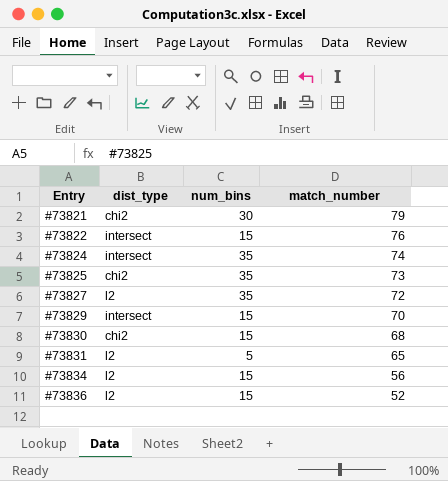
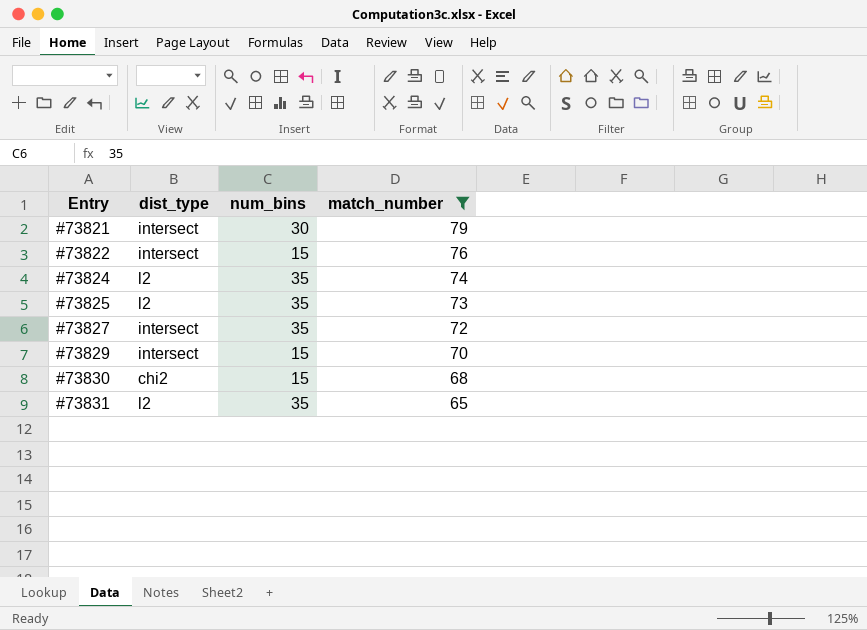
filter: none -> match_number >= 65
#73821 | dist_type: chi2 -> intersect
#73824 | dist_type: intersect -> l2
#73825 | dist_type: chi2 -> l2
#73827 | dist_type: l2 -> intersect
#73831 | num_bins: 5 -> 35

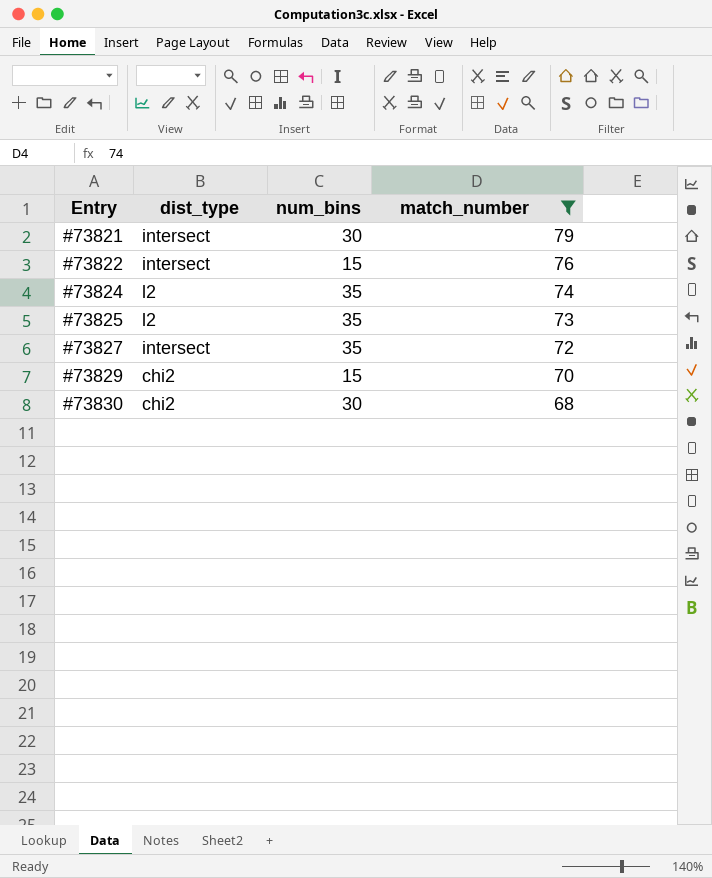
row #73831: l2 | 35 | 65 -> none
#73829 | dist_type: intersect -> chi2
#73830 | num_bins: 15 -> 30

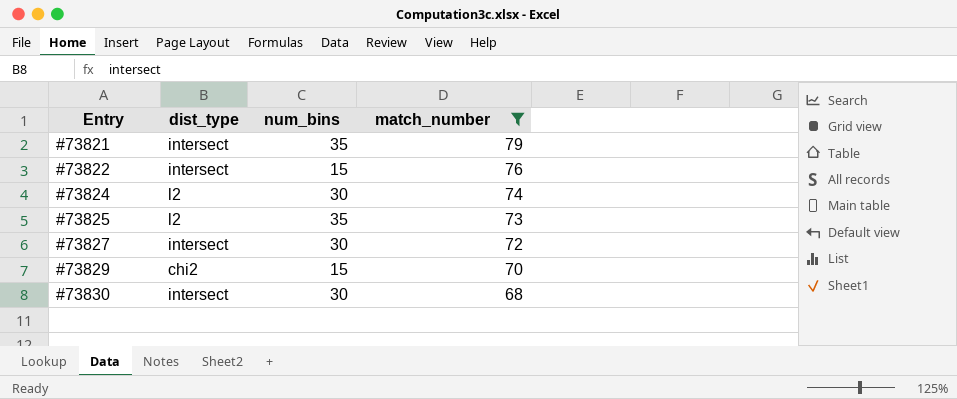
#73821 | num_bins: 30 -> 35
#73824 | num_bins: 35 -> 30
#73827 | num_bins: 35 -> 30
#73830 | dist_type: chi2 -> intersect

